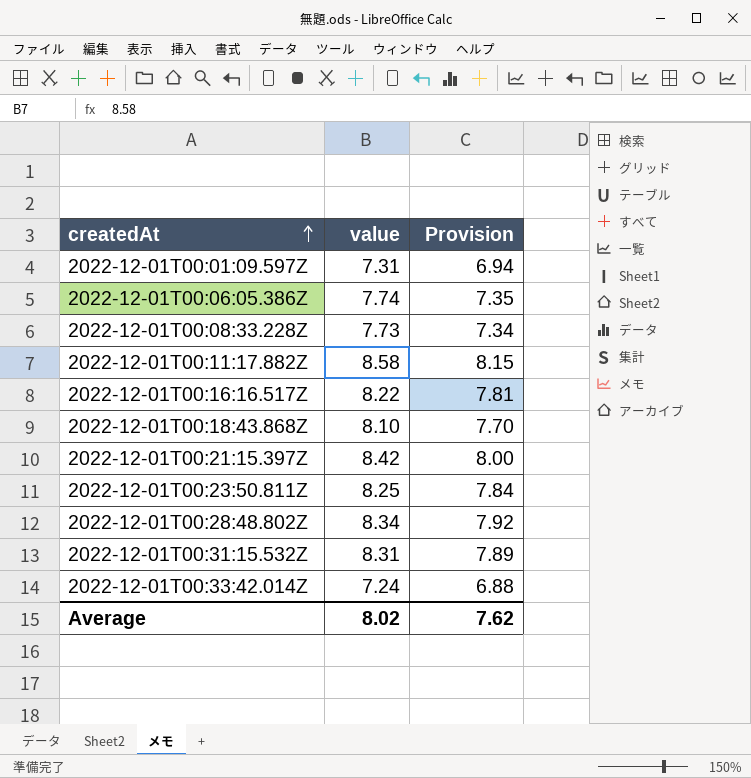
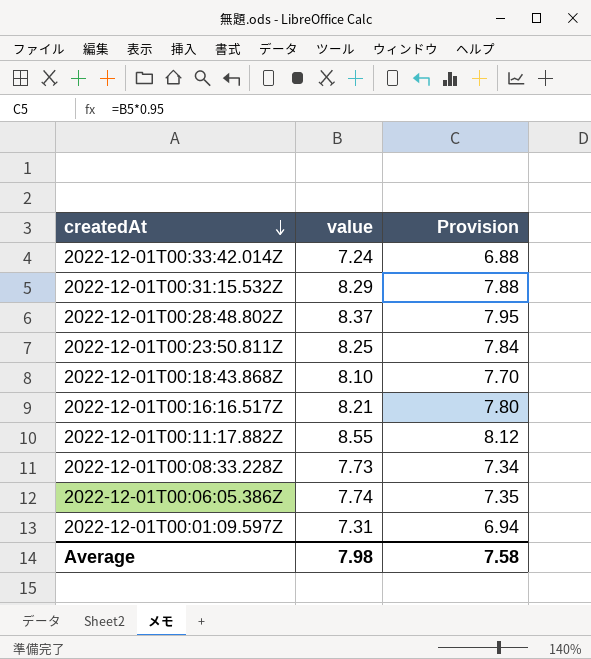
row order: createdAt ascending -> createdAt descending
row 2022-12-01T00:21:15.397Z: 8.42 | 8.00 -> none
2022-12-01T00:31:15.532Z | value: 8.31 -> 8.29
2022-12-01T00:31:15.532Z | Provision: 7.89 -> 7.88
2022-12-01T00:28:48.802Z | value: 8.34 -> 8.37
2022-12-01T00:28:48.802Z | Provision: 7.92 -> 7.95
2022-12-01T00:16:16.517Z | value: 8.22 -> 8.21
2022-12-01T00:16:16.517Z | Provision: 7.81 -> 7.80
2022-12-01T00:11:17.882Z | value: 8.58 -> 8.55
2022-12-01T00:11:17.882Z | Provision: 8.15 -> 8.12
Average | value: 8.02 -> 7.98
Average | Provision: 7.62 -> 7.58

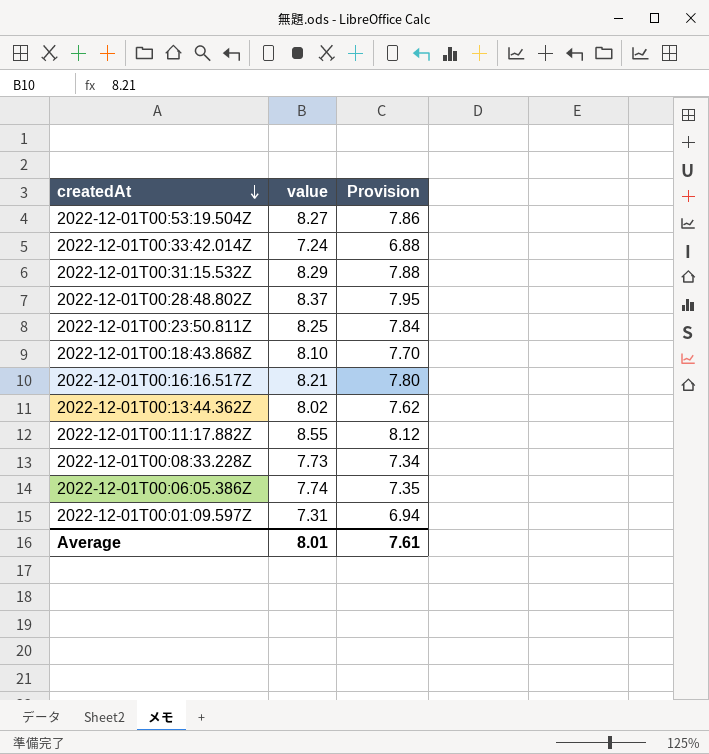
row 2022-12-01T00:53:19.504Z: none -> 8.27 | 7.86
row 2022-12-01T00:13:44.362Z: none -> 8.02 | 7.62
Average | value: 7.98 -> 8.01
Average | Provision: 7.58 -> 7.61

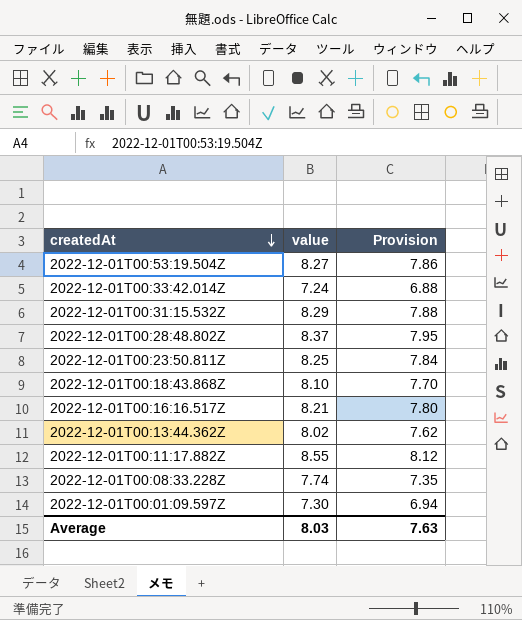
row 2022-12-01T00:06:05.386Z: 7.74 | 7.35 -> none
2022-12-01T00:08:33.228Z | value: 7.73 -> 7.74
2022-12-01T00:08:33.228Z | Provision: 7.34 -> 7.35
2022-12-01T00:01:09.597Z | value: 7.31 -> 7.30
Average | value: 8.01 -> 8.03
Average | Provision: 7.61 -> 7.63

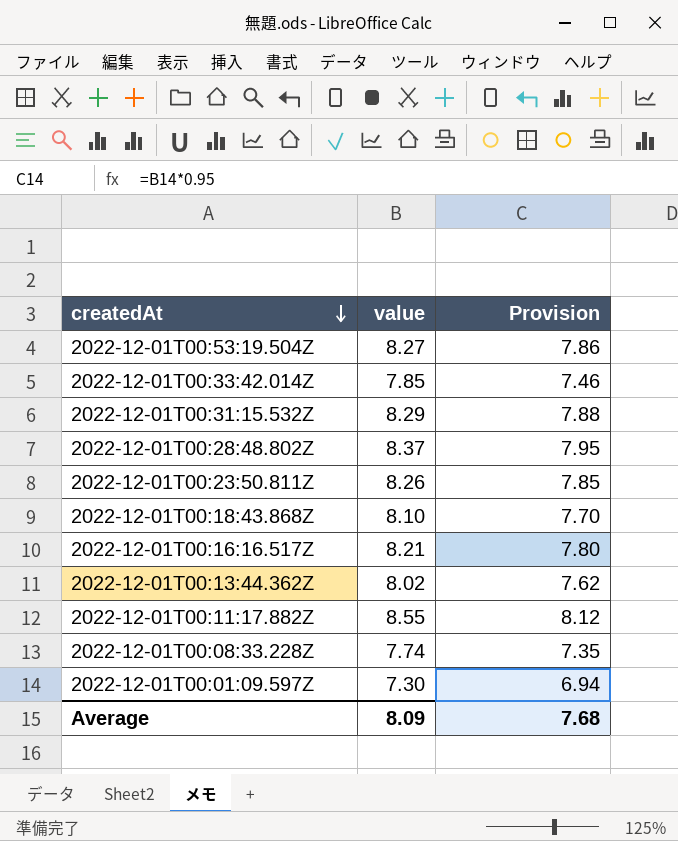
2022-12-01T00:33:42.014Z | value: 7.24 -> 7.85
2022-12-01T00:33:42.014Z | Provision: 6.88 -> 7.46
2022-12-01T00:23:50.811Z | value: 8.25 -> 8.26
2022-12-01T00:23:50.811Z | Provision: 7.84 -> 7.85
Average | value: 8.03 -> 8.09
Average | Provision: 7.63 -> 7.68

